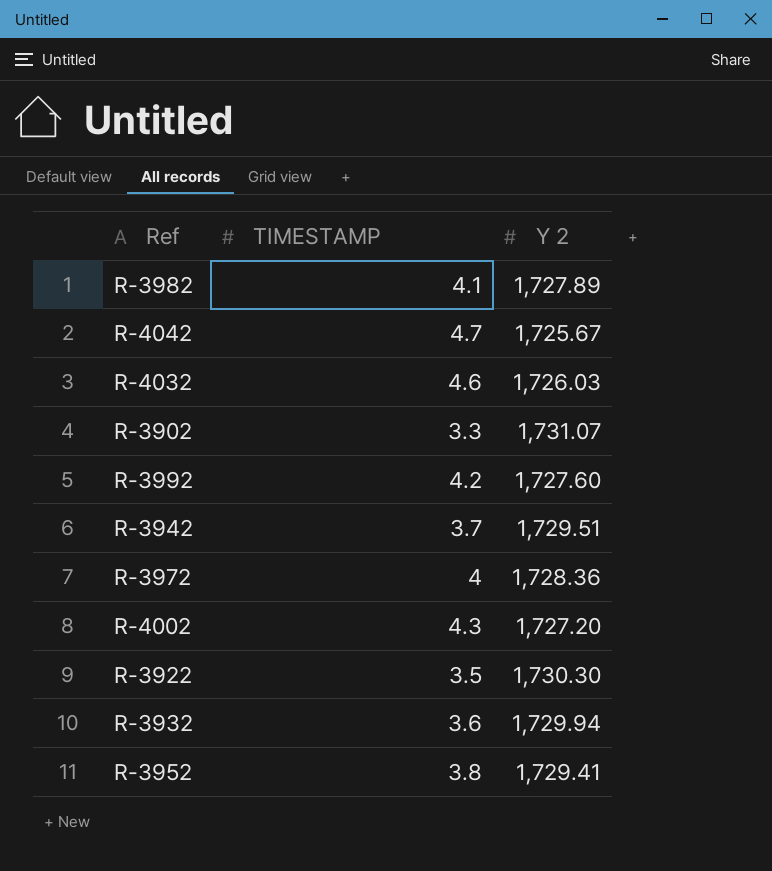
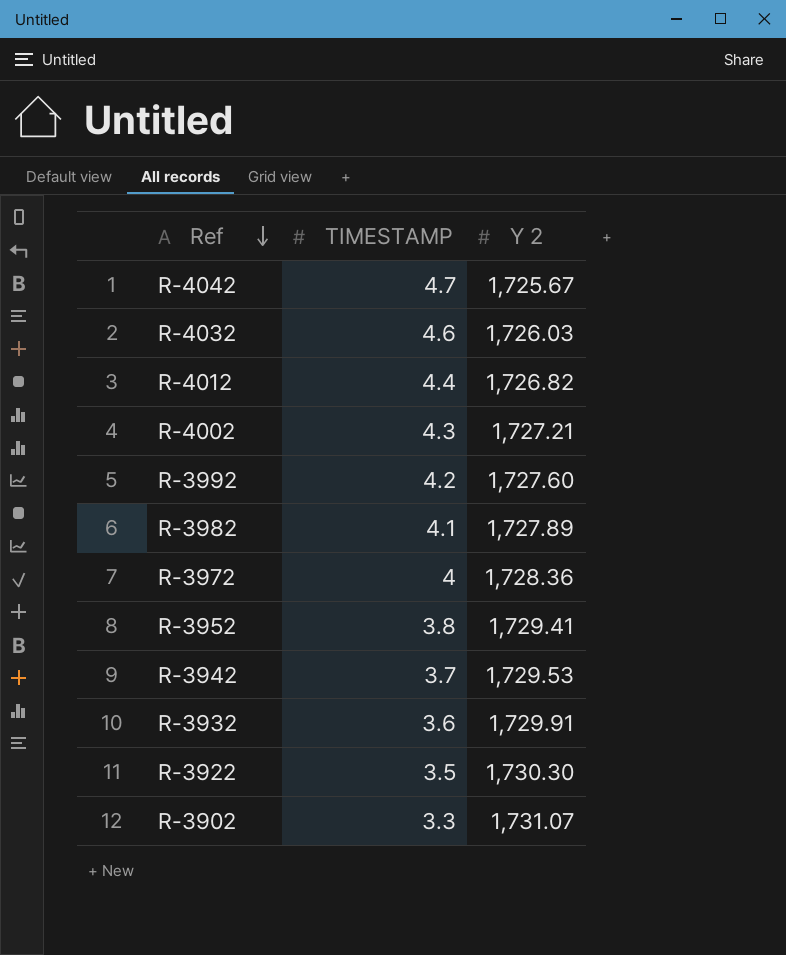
row order: none -> Ref descending
row R-4012: none -> 4.4 | 1,726.82
R-4002 | Y 2: 1,727.20 -> 1,727.21
R-3942 | Y 2: 1,729.51 -> 1,729.53
R-3932 | Y 2: 1,729.94 -> 1,729.91

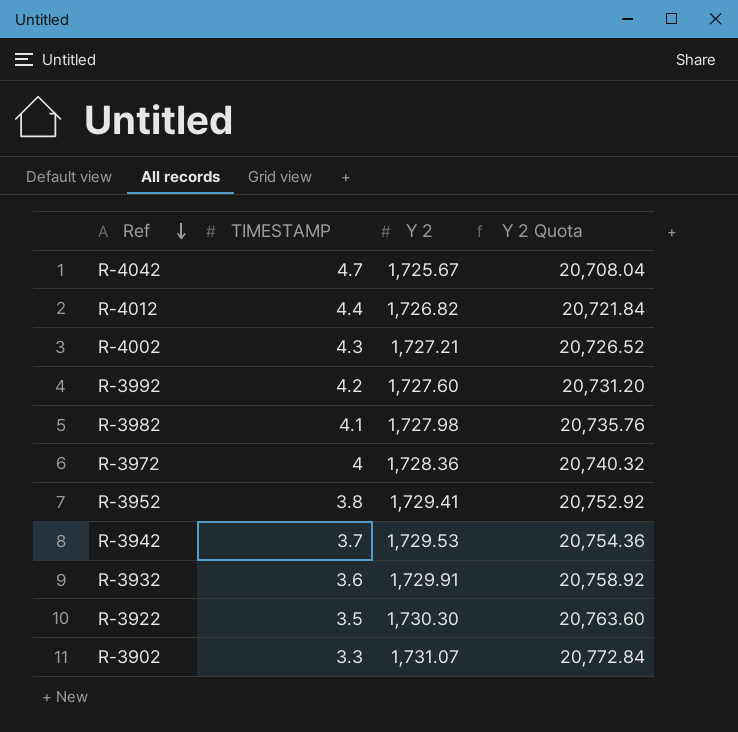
column Y 2 Quota | formula: none -> [Y 2] * 12
row R-4032: 4.6 | 1,726.03 -> none
R-3982 | Y 2: 1,727.89 -> 1,727.98

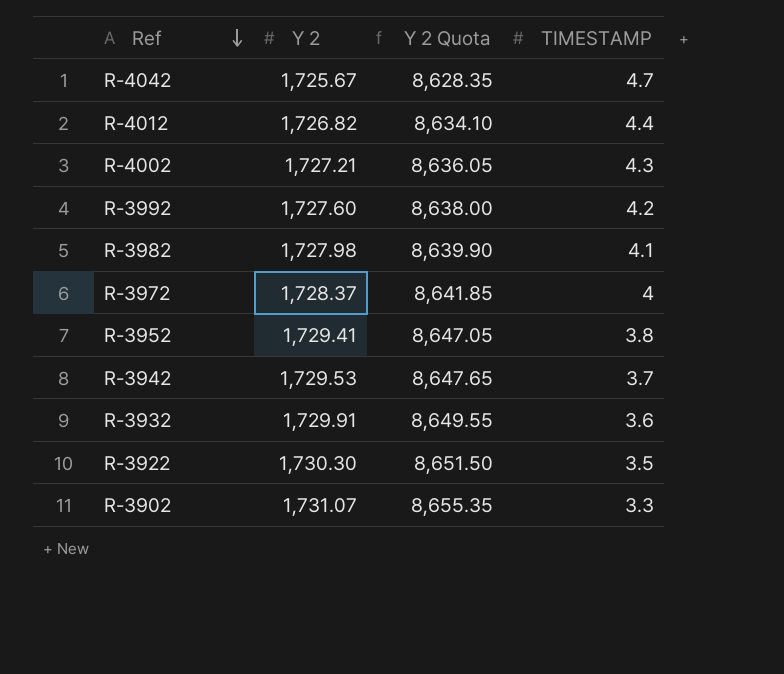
column Y 2 Quota | formula: [Y 2] * 12 -> [Y 2] * 5
column TIMESTAMP | position: 2 -> 4
R-3972 | Y 2: 1,728.36 -> 1,728.37

